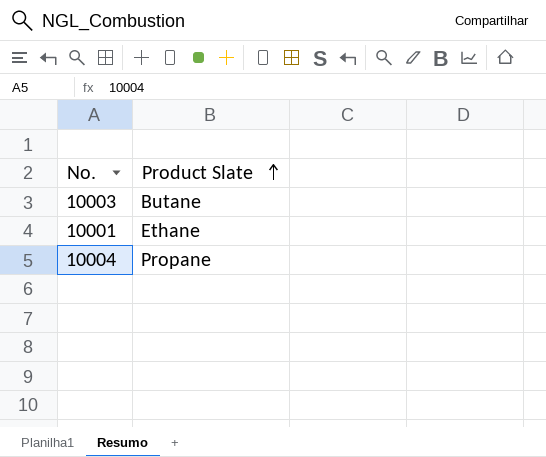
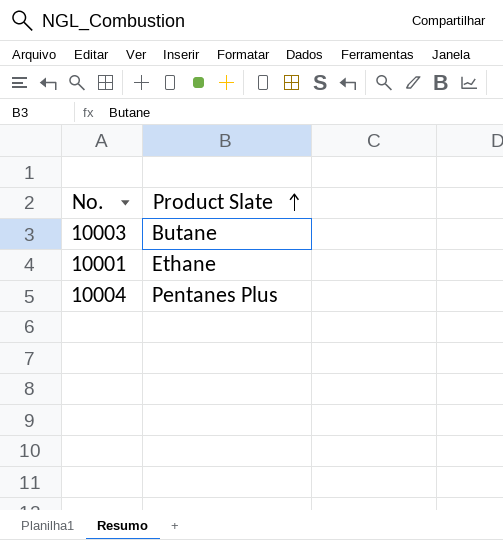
10004 | Product Slate: Propane -> Pentanes Plus

